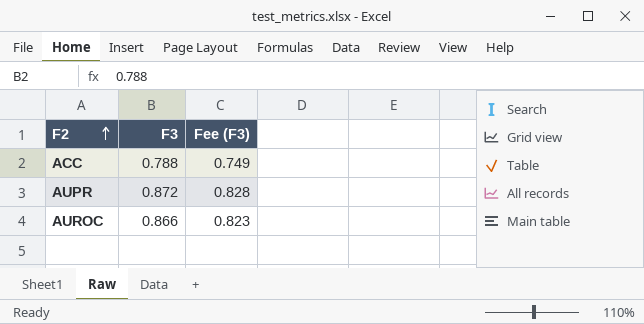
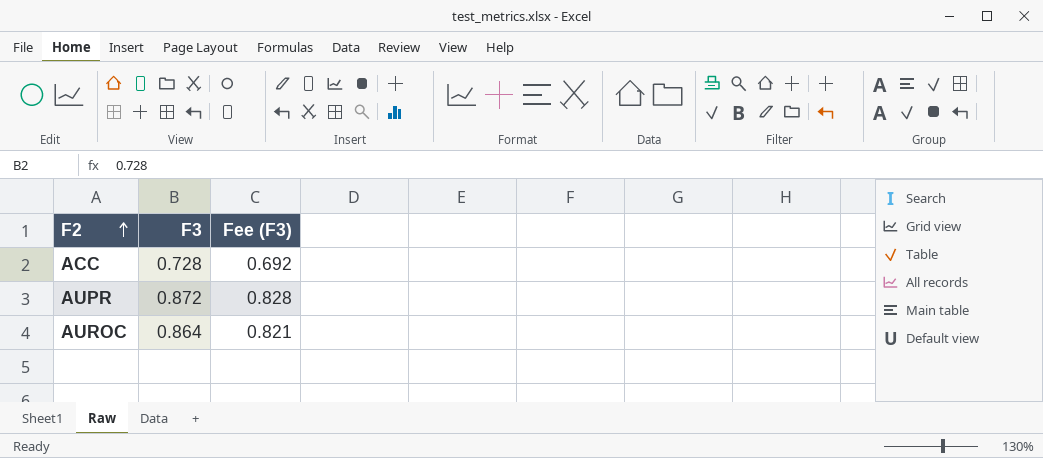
ACC | F3: 0.788 -> 0.728
ACC | Fee (F3): 0.749 -> 0.692
AUROC | F3: 0.866 -> 0.864
AUROC | Fee (F3): 0.823 -> 0.821

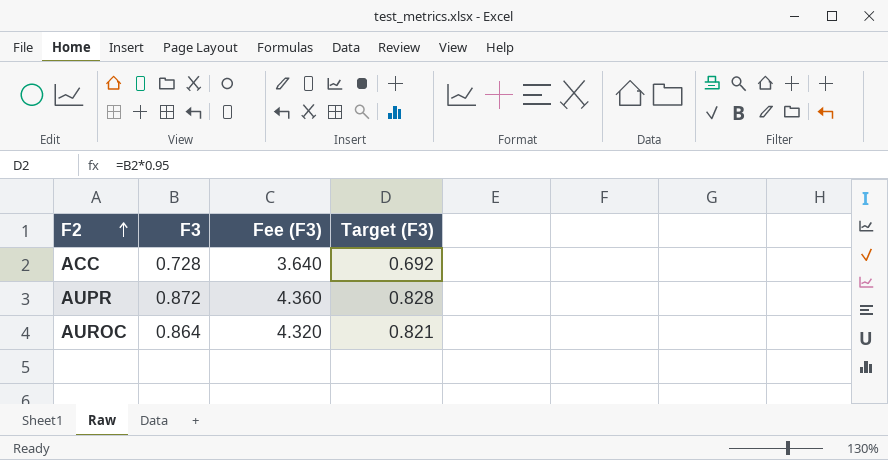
column Fee (F3) | formula: [F3] * 0.95 -> [F3] * 5
column Target (F3) | formula: none -> [F3] * 0.95

